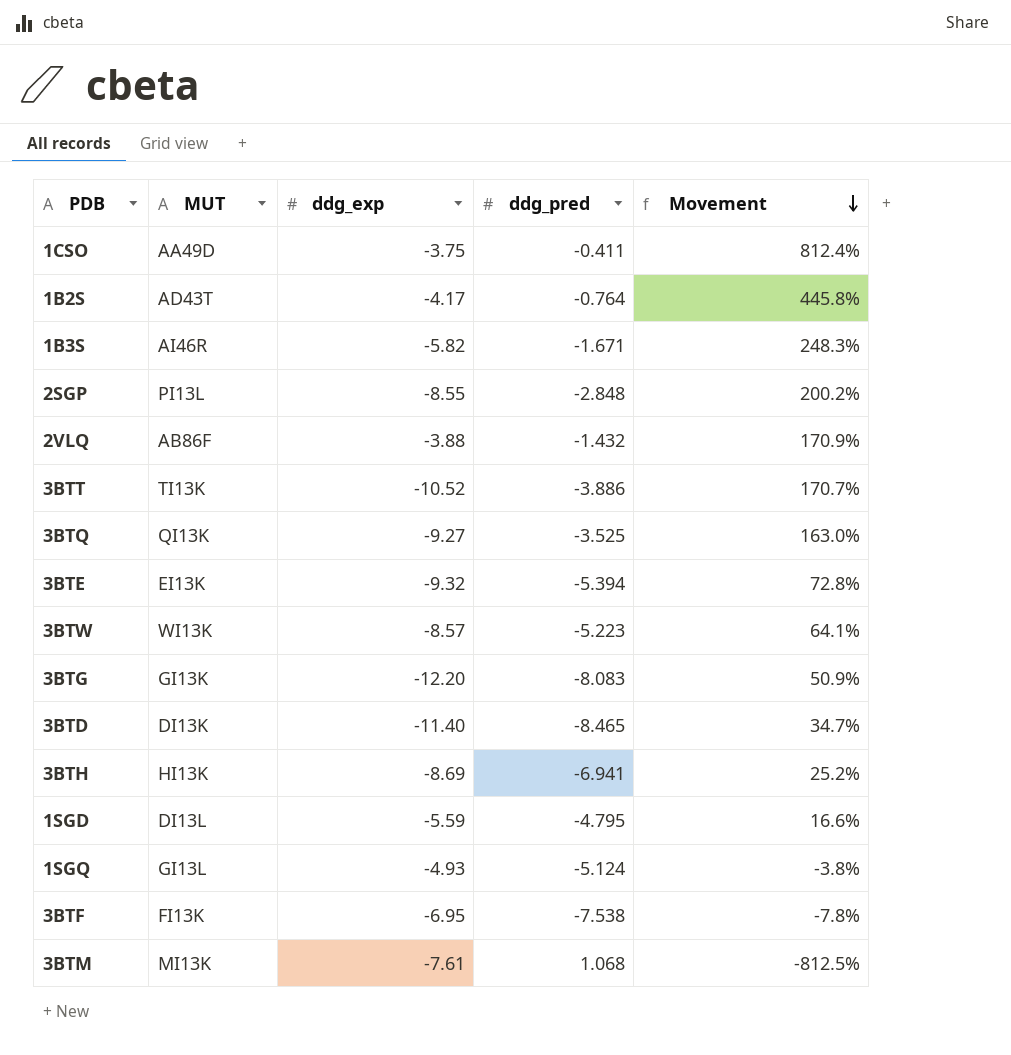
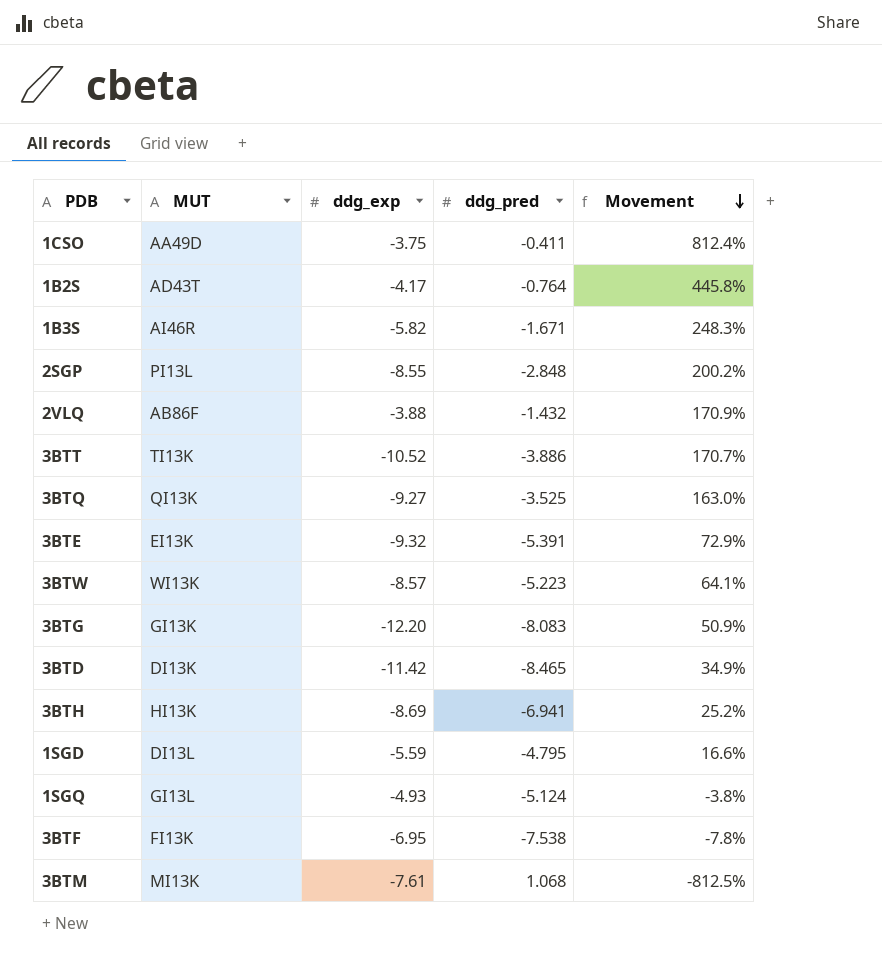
3BTE | ddg_pred: -5.394 -> -5.391
3BTE | Movement: 72.8% -> 72.9%
3BTD | ddg_exp: -11.40 -> -11.42
3BTD | Movement: 34.7% -> 34.9%

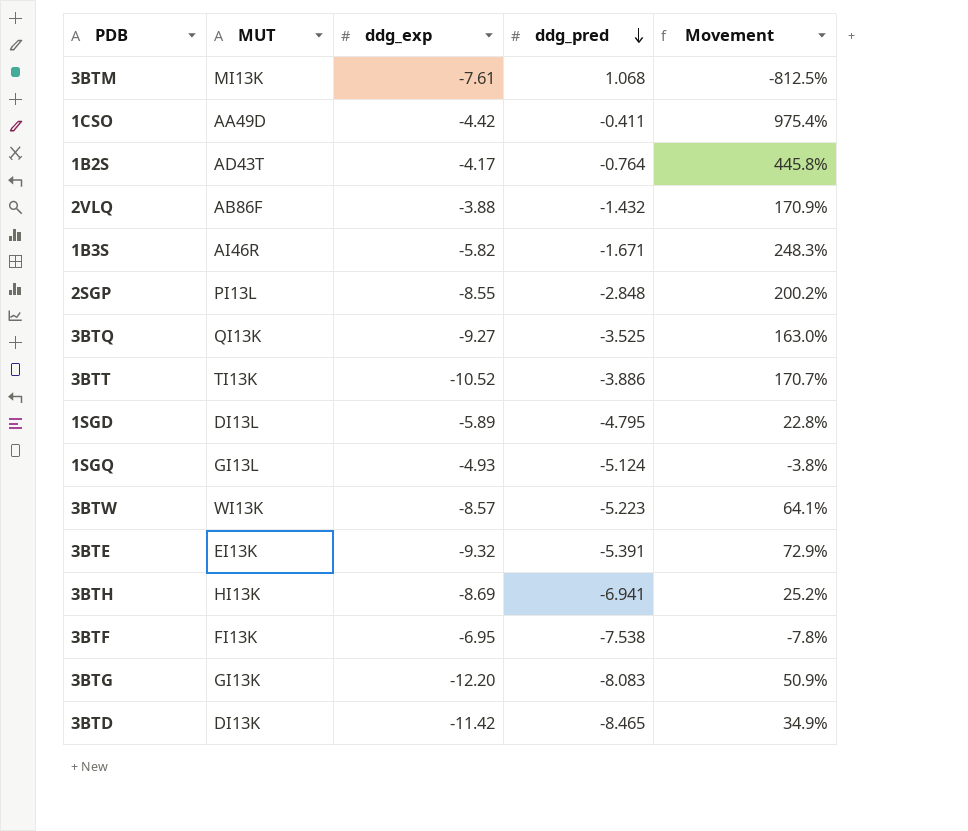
row order: Movement descending -> ddg_pred descending
1CSO | ddg_exp: -3.75 -> -4.42
1CSO | Movement: 812.4% -> 975.4%
1SGD | ddg_exp: -5.59 -> -5.89
1SGD | Movement: 16.6% -> 22.8%

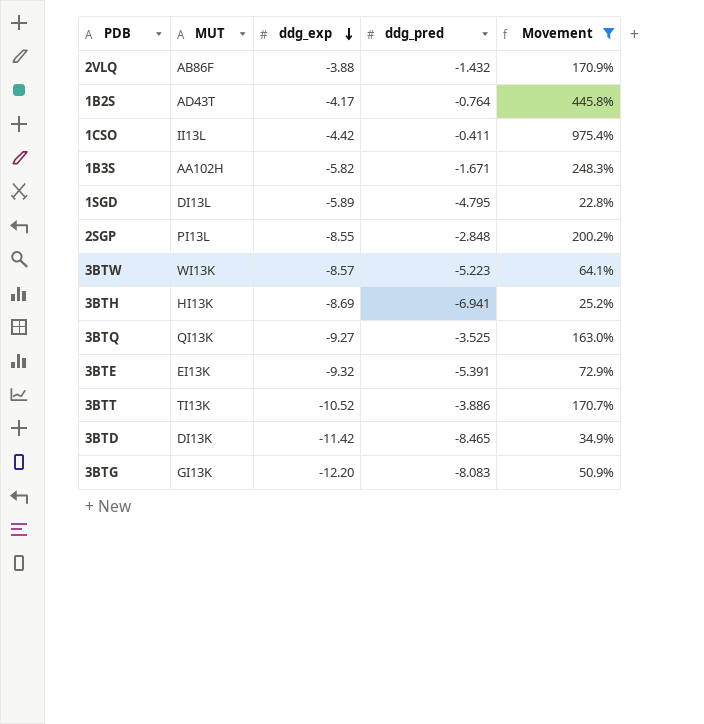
filter: none -> Movement >= 22.8%
row order: ddg_pred descending -> ddg_exp descending
1CSO | MUT: AA49D -> II13L
1B3S | MUT: AI46R -> AA102H

